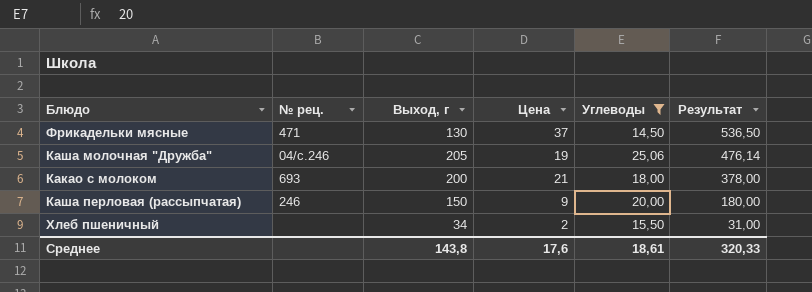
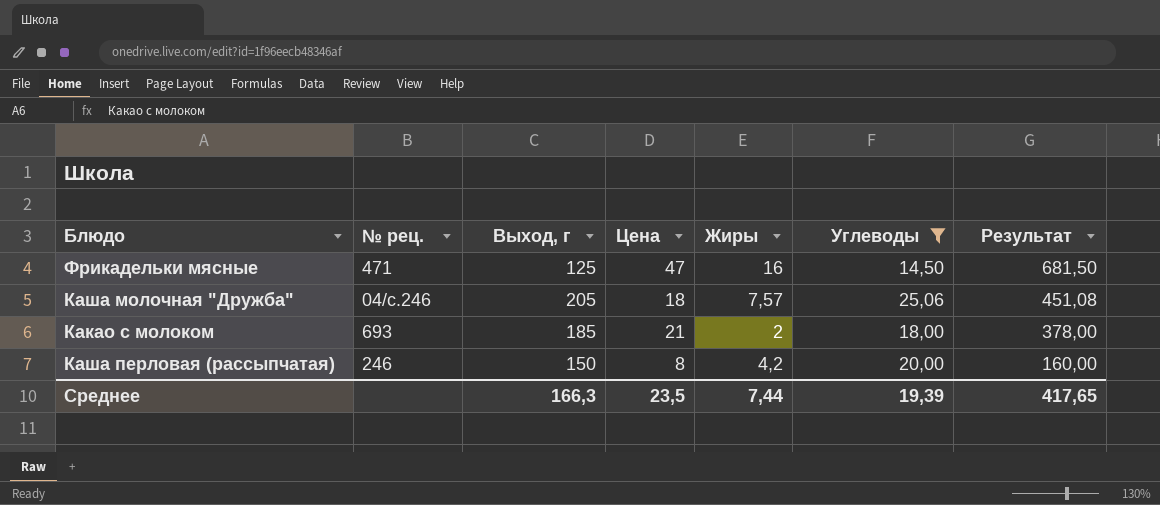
column Жиры | position: none -> 5
row Хлеб пшеничный: none | 34 | 2 | 15,50 | 31,00 -> none
Фрикадельки мясные | Выход, г: 130 -> 125
Фрикадельки мясные | Цена: 37 -> 47
Фрикадельки мясные | Результат: 536,50 -> 681,50
Каша молочная "Дружба" | Цена: 19 -> 18
Каша молочная "Дружба" | Результат: 476,14 -> 451,08
Какао с молоком | Выход, г: 200 -> 185
Каша перловая (рассыпчатая) | Цена: 9 -> 8
Каша перловая (рассыпчатая) | Результат: 180,00 -> 160,00
Среднее | Выход, г: 143,8 -> 166,3
Среднее | Цена: 17,6 -> 23,5
Среднее | Углеводы: 18,61 -> 19,39
Среднее | Результат: 320,33 -> 417,65

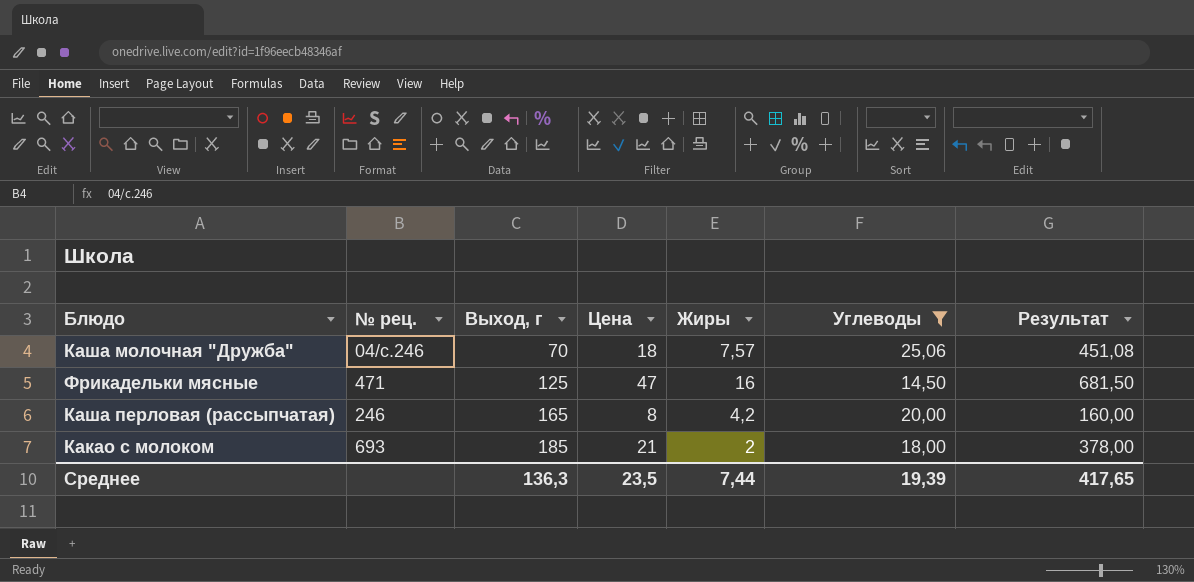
row order: Результат descending -> Выход, г ascending
Каша молочная "Дружба" | Выход, г: 205 -> 70
Каша перловая (рассыпчатая) | Выход, г: 150 -> 165
Среднее | Выход, г: 166,3 -> 136,3

